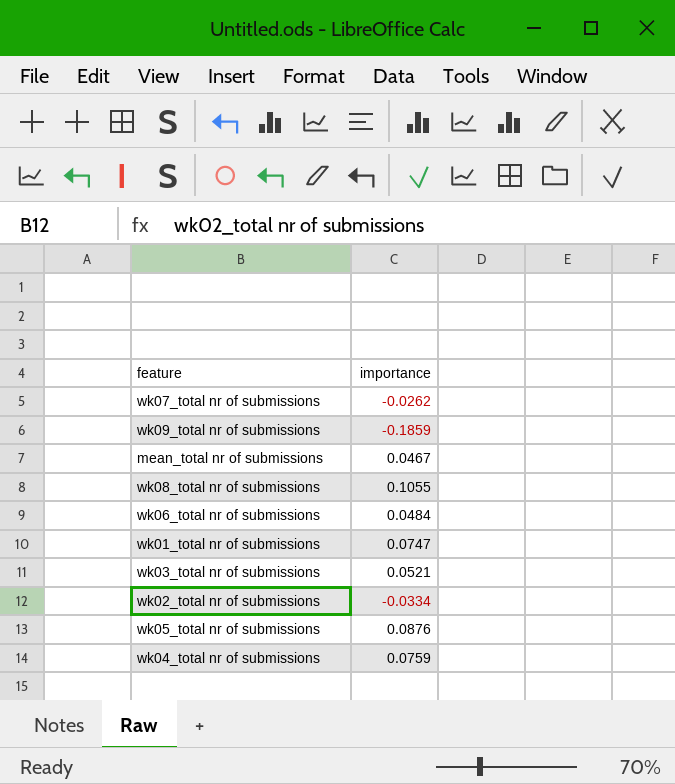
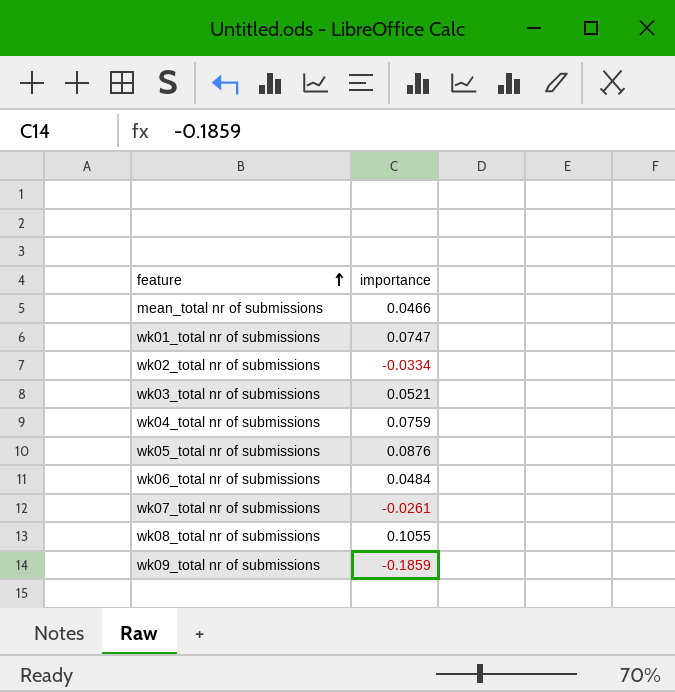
row order: none -> feature ascending
mean_total nr of submissions | importance: 0.0467 -> 0.0466
wk07_total nr of submissions | importance: -0.0262 -> -0.0261

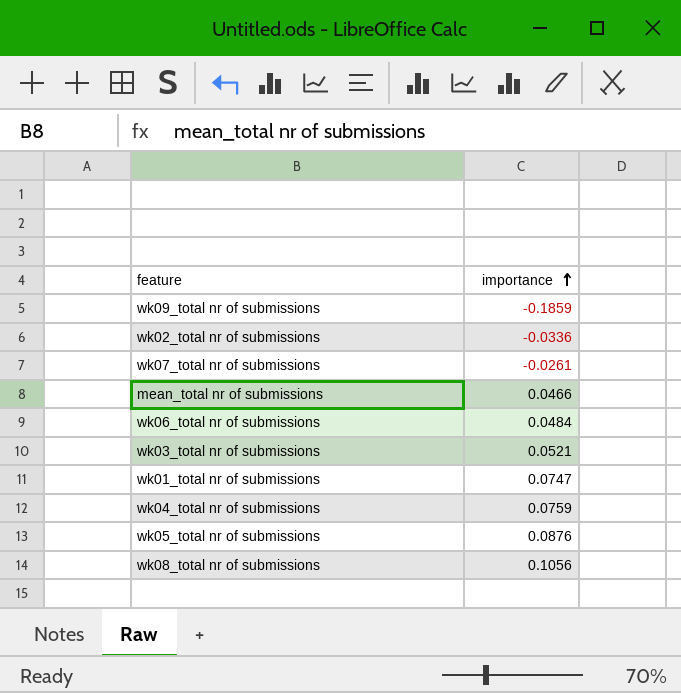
row order: feature ascending -> importance ascending
wk02_total nr of submissions | importance: -0.0334 -> -0.0336
wk08_total nr of submissions | importance: 0.1055 -> 0.1056

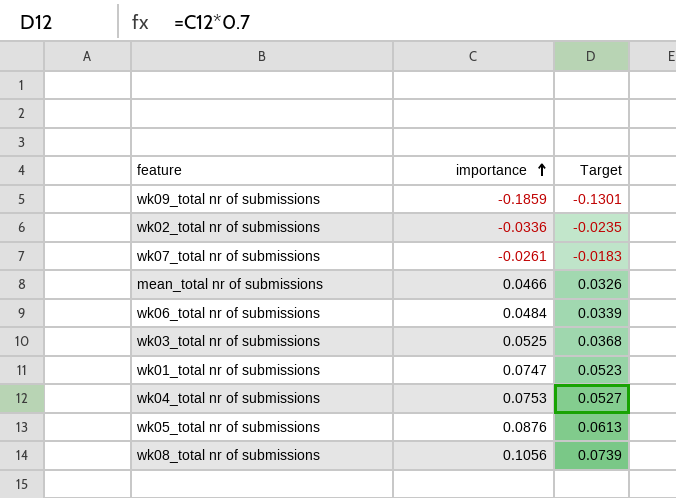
column Target | formula: none -> [importance] * 0.7
wk03_total nr of submissions | importance: 0.0521 -> 0.0525
wk04_total nr of submissions | importance: 0.0759 -> 0.0753

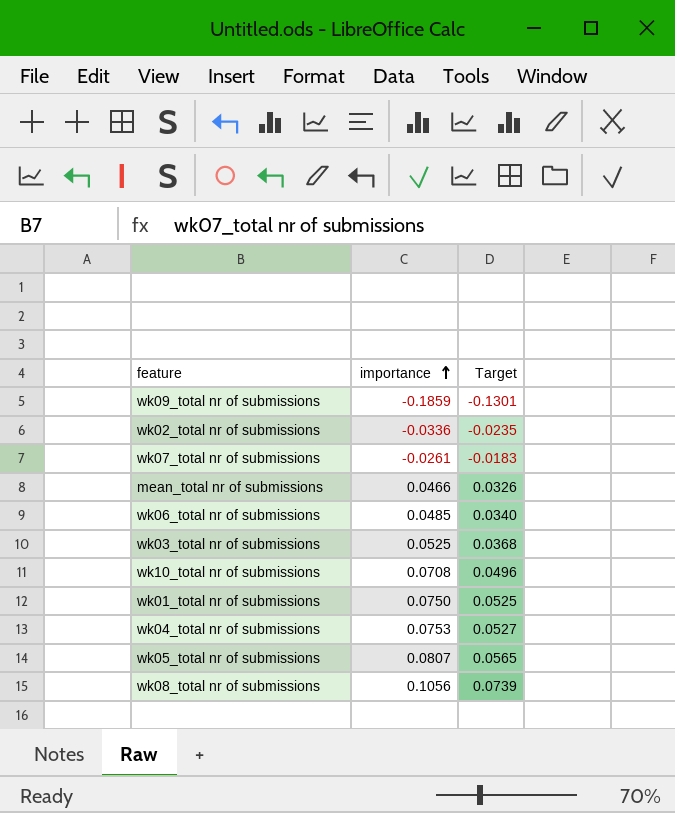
wk06_total nr of submissions | importance: 0.0484 -> 0.0485
wk06_total nr of submissions | Target: 0.0339 -> 0.0340
row wk10_total nr of submissions: none -> 0.0708 | 0.0496
wk01_total nr of submissions | importance: 0.0747 -> 0.0750
wk01_total nr of submissions | Target: 0.0523 -> 0.0525
wk05_total nr of submissions | importance: 0.0876 -> 0.0807
wk05_total nr of submissions | Target: 0.0613 -> 0.0565

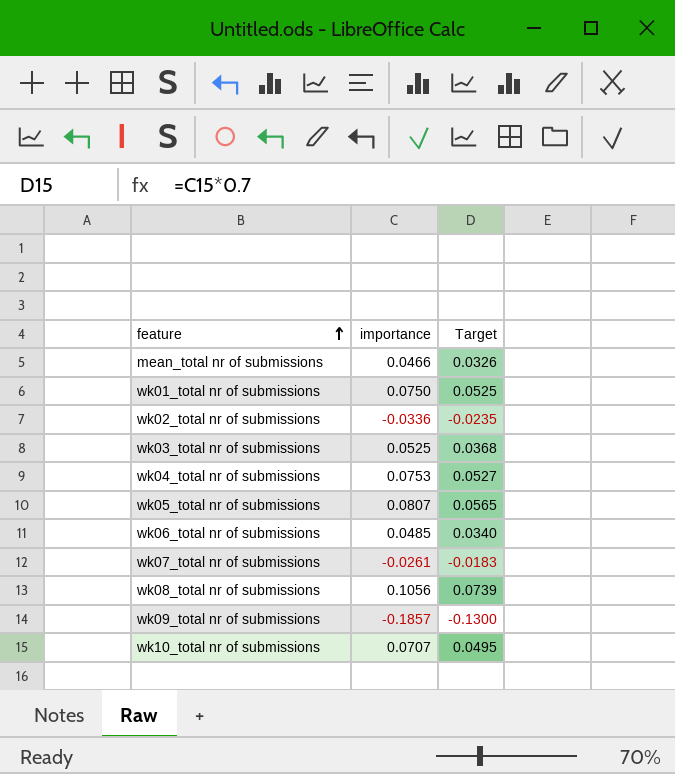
row order: importance ascending -> feature ascending
wk09_total nr of submissions | importance: -0.1859 -> -0.1857
wk09_total nr of submissions | Target: -0.1301 -> -0.1300
wk10_total nr of submissions | importance: 0.0708 -> 0.0707
wk10_total nr of submissions | Target: 0.0496 -> 0.0495

